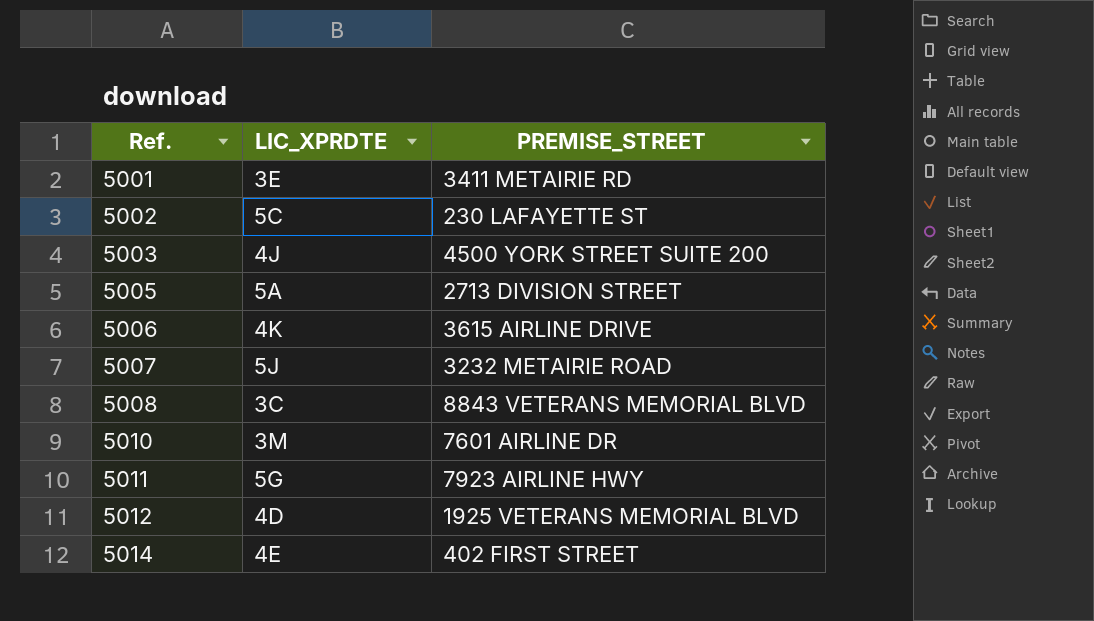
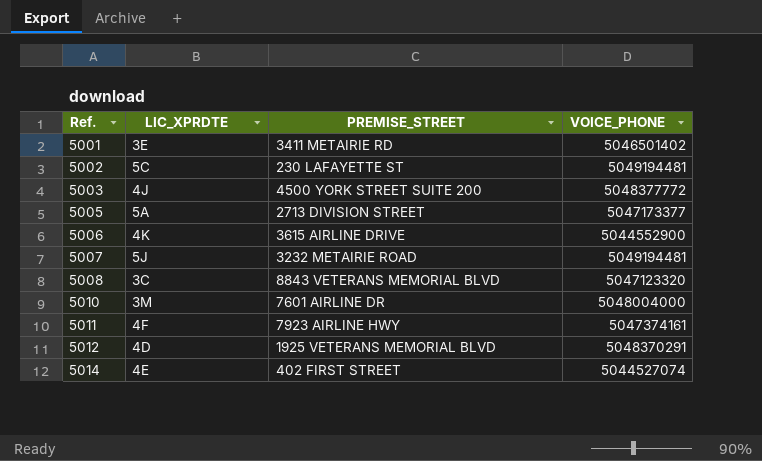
column VOICE_PHONE | position: none -> 4
5011 | LIC_XPRDTE: 5G -> 4F

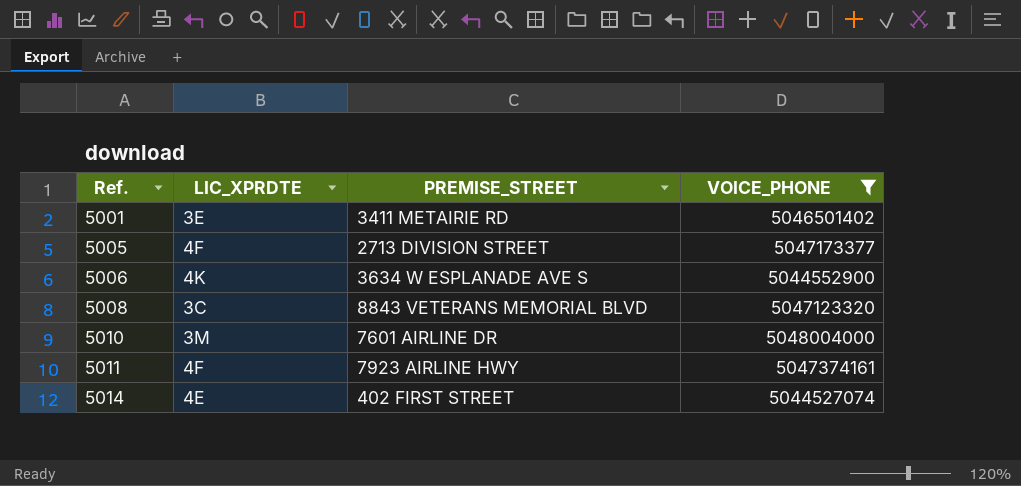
filter: none -> VOICE_PHONE <= 5048004000
5005 | LIC_XPRDTE: 5A -> 4F
5006 | PREMISE_STREET: 3615 AIRLINE DRIVE -> 3634 W ESPLANADE AVE S

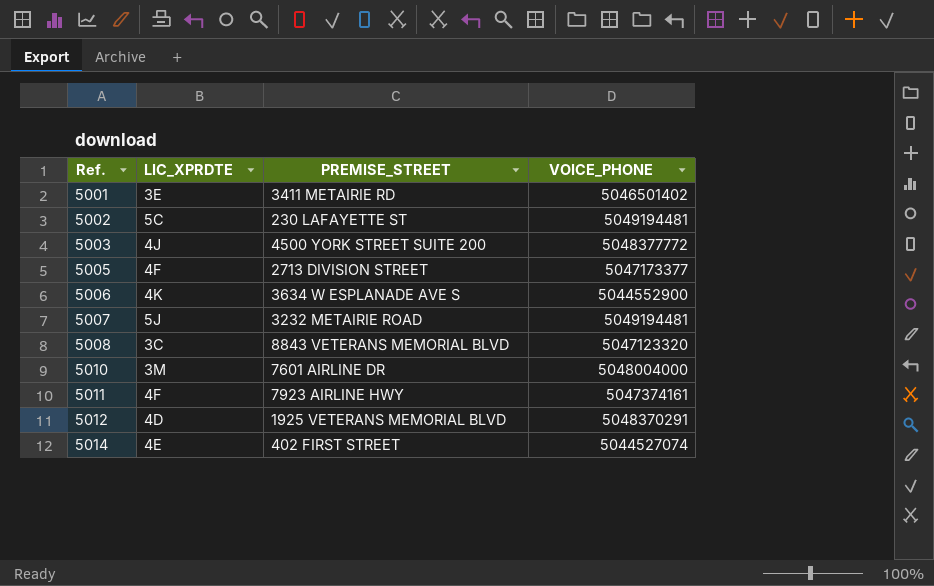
filter: VOICE_PHONE <= 5048004000 -> none

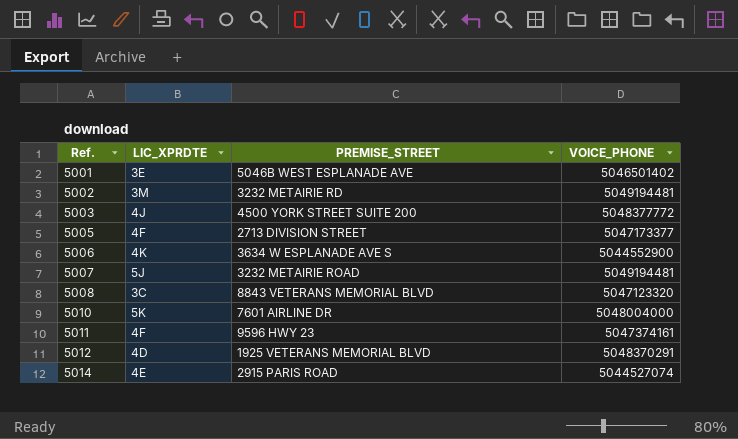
5001 | PREMISE_STREET: 3411 METAIRIE RD -> 5046B WEST ESPLANADE AVE
5002 | LIC_XPRDTE: 5C -> 3M
5002 | PREMISE_STREET: 230 LAFAYETTE ST -> 3232 METAIRIE RD
5010 | LIC_XPRDTE: 3M -> 5K
5011 | PREMISE_STREET: 7923 AIRLINE HWY -> 9596 HWY 23
5014 | PREMISE_STREET: 402 FIRST STREET -> 2915 PARIS ROAD

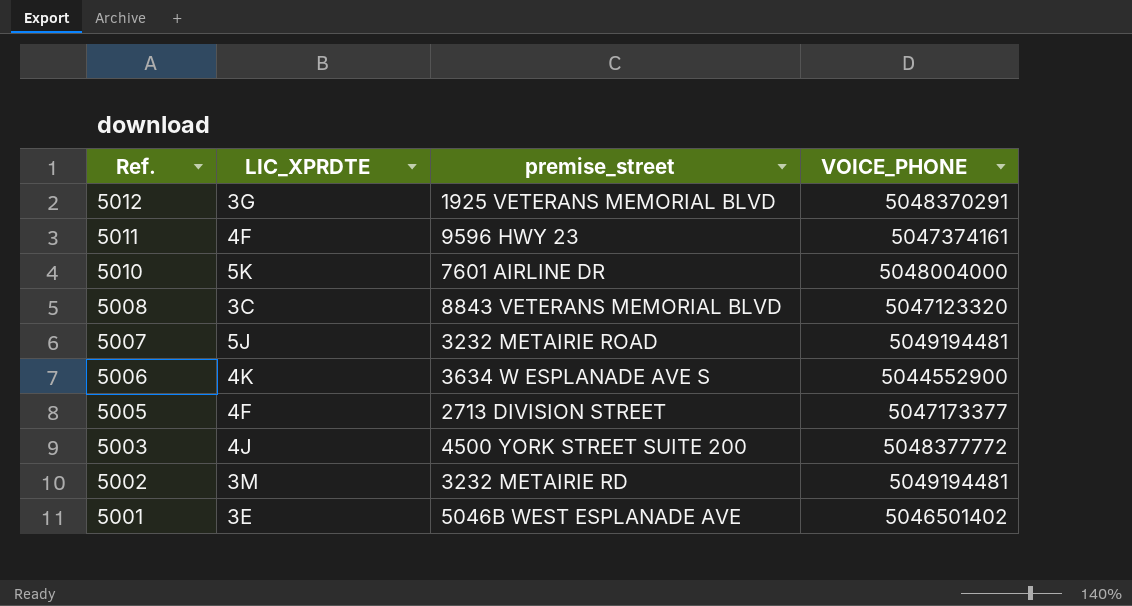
row order: Ref. ascending -> Ref. descending
column name: PREMISE_STREET -> premise_street
row 5014: 4E | 2915 PARIS ROAD | 5044527074 -> none
5012 | LIC_XPRDTE: 4D -> 3G

